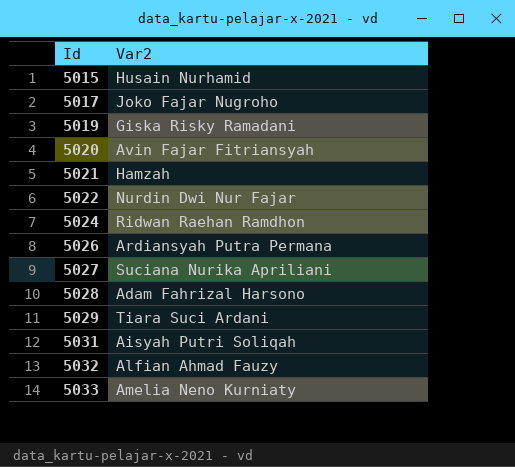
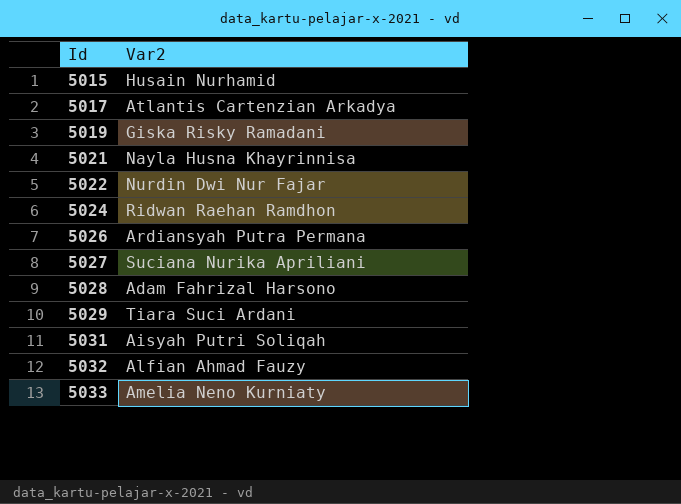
row 5020: Avin Fajar Fitriansyah -> none
5017 | Var2: Joko Fajar Nugroho -> Atlantis Cartenzian Arkadya
5021 | Var2: Hamzah -> Nayla Husna Khayrinnisa

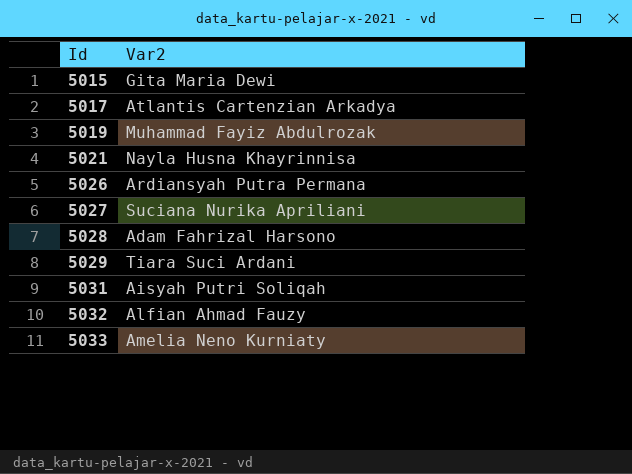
row 5022: Nurdin Dwi Nur Fajar -> none
row 5024: Ridwan Raehan Ramdhon -> none
5015 | Var2: Husain Nurhamid -> Gita Maria Dewi
5019 | Var2: Giska Risky Ramadani -> Muhammad Fayiz Abdulrozak

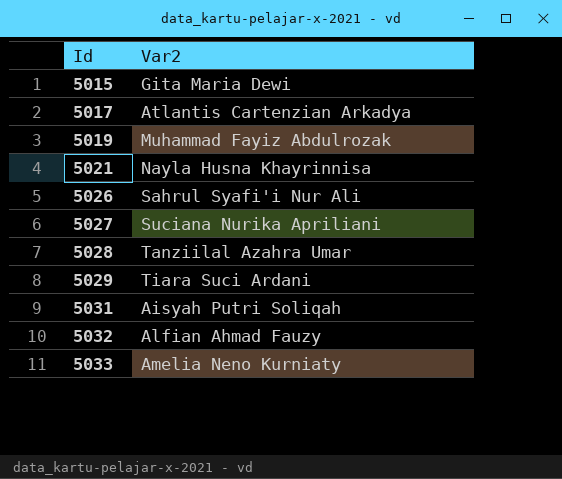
5026 | Var2: Ardiansyah Putra Permana -> Sahrul Syafi'i Nur Ali
5028 | Var2: Adam Fahrizal Harsono -> Tanziilal Azahra Umar

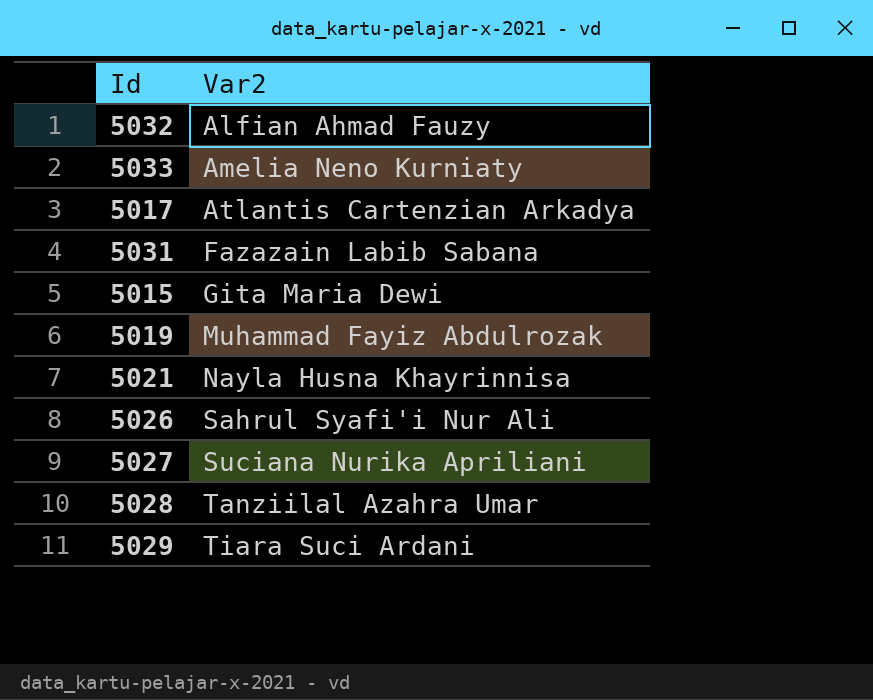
row order: Id ascending -> Var2 ascending
5031 | Var2: Aisyah Putri Soliqah -> Fazazain Labib Sabana

